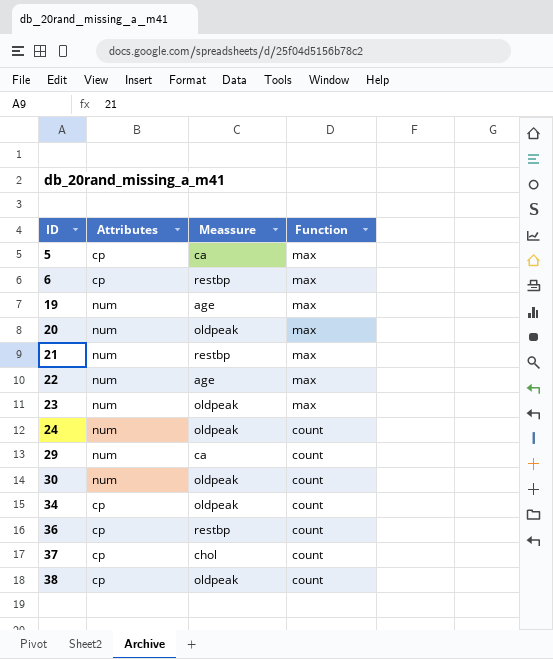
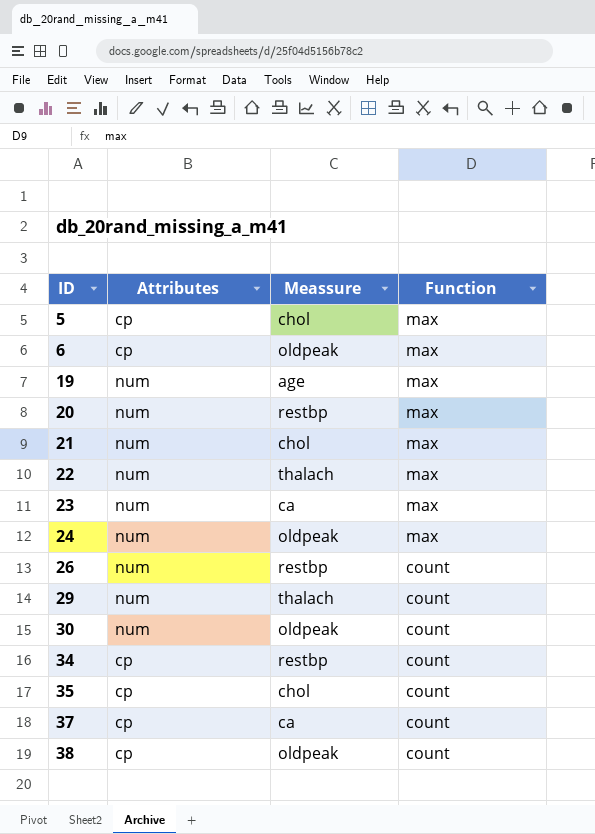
row 36: cp | restbp | count -> none
5 | Meassure: ca -> chol
6 | Meassure: restbp -> oldpeak
20 | Meassure: oldpeak -> restbp
21 | Meassure: restbp -> chol
22 | Meassure: age -> thalach
23 | Meassure: oldpeak -> ca
24 | Function: count -> max
row 26: none -> num | restbp | count
29 | Meassure: ca -> thalach
34 | Meassure: oldpeak -> restbp
row 35: none -> cp | chol | count
37 | Meassure: chol -> ca

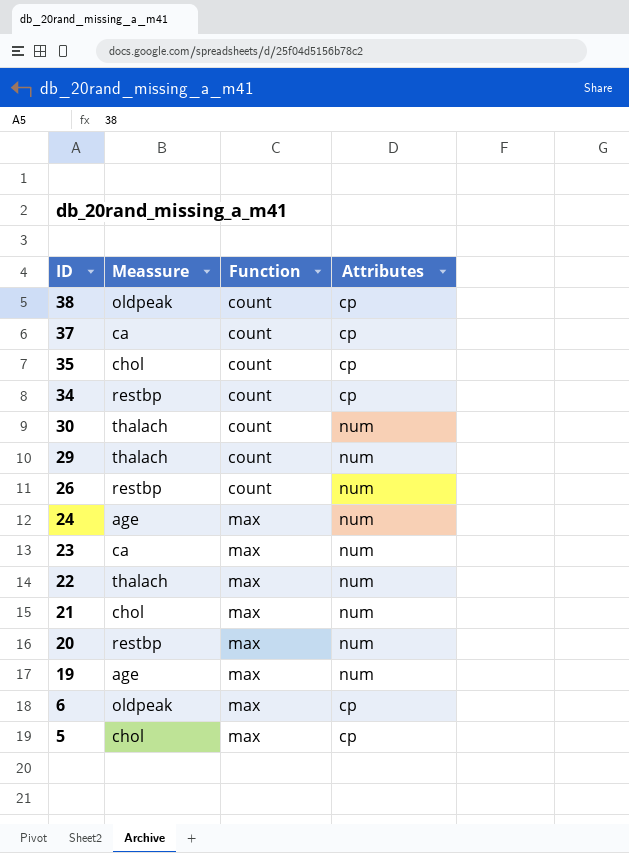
row order: ID ascending -> ID descending
column Attributes | position: 2 -> 4
30 | Meassure: oldpeak -> thalach
24 | Meassure: oldpeak -> age

